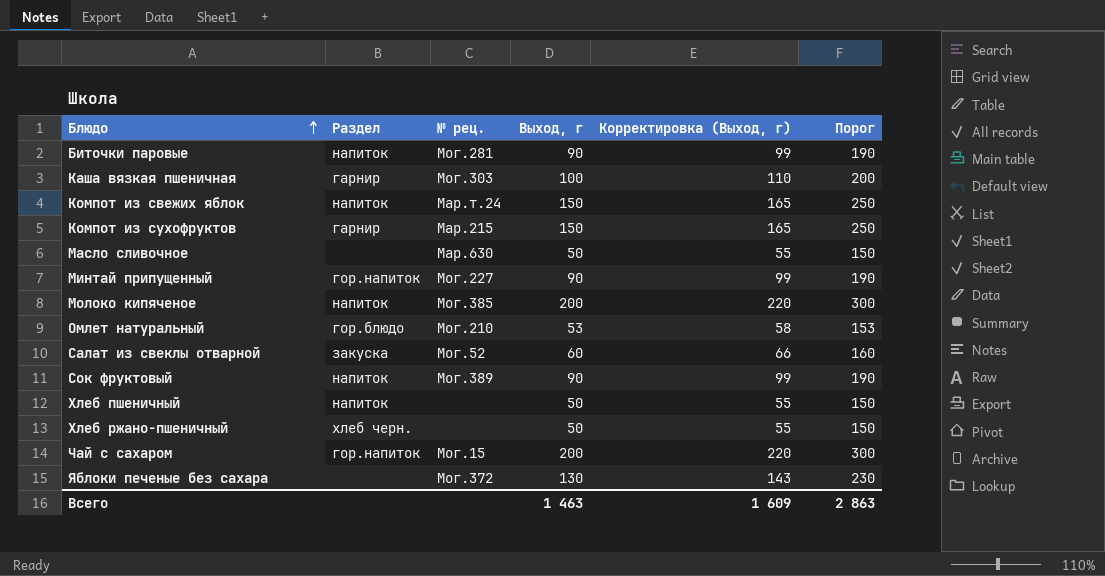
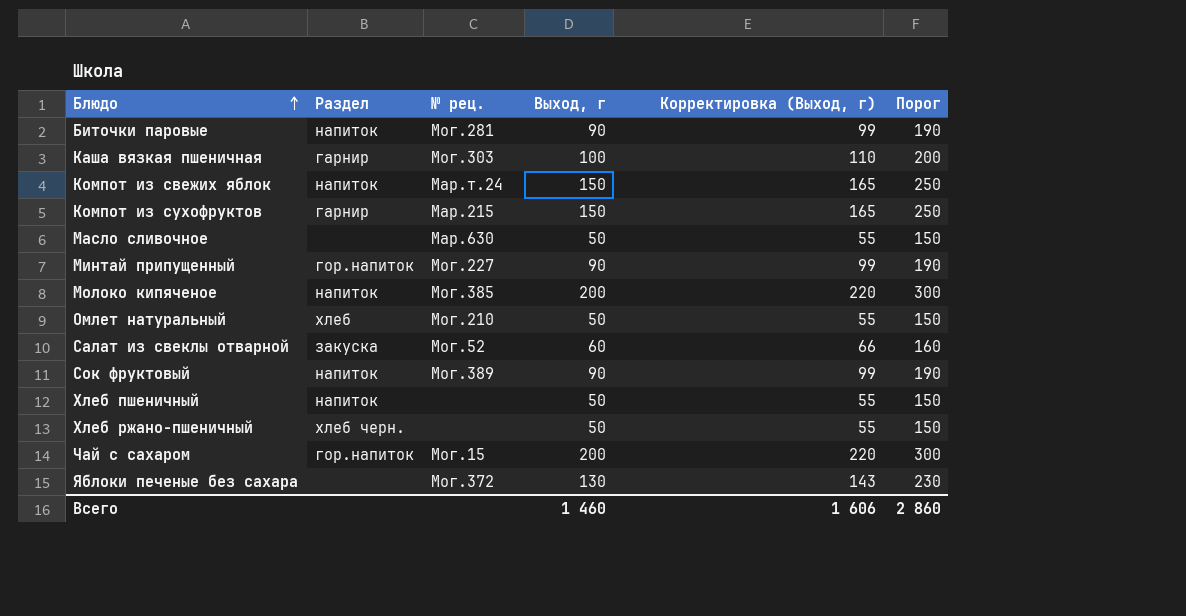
Омлет натуральный | Раздел: гор.блюдо -> хлеб
Омлет натуральный | Выход, г: 53 -> 50
Омлет натуральный | Корректировка (Выход, г): 58 -> 55
Омлет натуральный | Порог: 153 -> 150
Всего | Выход, г: 1 463 -> 1 460
Всего | Корректировка (Выход, г): 1 609 -> 1 606
Всего | Порог: 2 863 -> 2 860

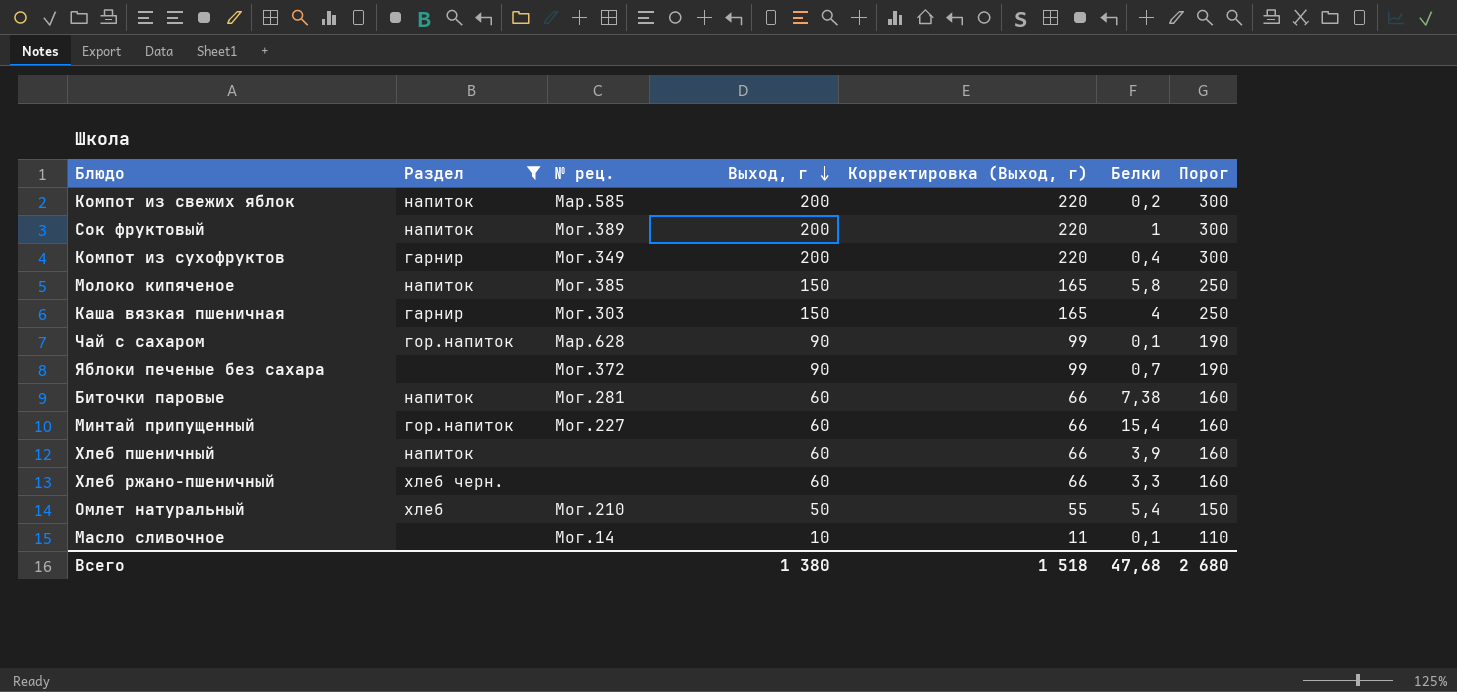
filter: none -> Раздел != закуска
row order: Блюдо ascending -> Выход, г descending
column Белки | position: none -> 6
Компот из свежих яблок | № рец.: Мар.т.24 -> Мар.585
Компот из свежих яблок | Выход, г: 150 -> 200
Компот из свежих яблок | Корректировка (Выход, г): 165 -> 220
Компот из свежих яблок | Порог: 250 -> 300
Сок фруктовый | Выход, г: 90 -> 200
Сок фруктовый | Корректировка (Выход, г): 99 -> 220
Сок фруктовый | Порог: 190 -> 300
Компот из сухофруктов | № рец.: Мар.215 -> Мог.349
Компот из сухофруктов | Выход, г: 150 -> 200
Компот из сухофруктов | Корректировка (Выход, г): 165 -> 220
Компот из сухофруктов | Порог: 250 -> 300
Молоко кипяченое | Выход, г: 200 -> 150
Молоко кипяченое | Корректировка (Выход, г): 220 -> 165
Молоко кипяченое | Порог: 300 -> 250
Каша вязкая пшеничная | Выход, г: 100 -> 150
Каша вязкая пшеничная | Корректировка (Выход, г): 110 -> 165
Каша вязкая пшеничная | Порог: 200 -> 250
Чай с сахаром | № рец.: Мог.15 -> Мар.628
Чай с сахаром | Выход, г: 200 -> 90
Чай с сахаром | Корректировка (Выход, г): 220 -> 99
Чай с сахаром | Порог: 300 -> 190
Яблоки печеные без сахара | Выход, г: 130 -> 90
Яблоки печеные без сахара | Корректировка (Выход, г): 143 -> 99
Яблоки печеные без сахара | Порог: 230 -> 190
Биточки паровые | Выход, г: 90 -> 60
Биточки паровые | Корректировка (Выход, г): 99 -> 66
Биточки паровые | Порог: 190 -> 160
Минтай припущенный | Выход, г: 90 -> 60
Минтай припущенный | Корректировка (Выход, г): 99 -> 66
Минтай припущенный | Порог: 190 -> 160
Хлеб пшеничный | Выход, г: 50 -> 60
Хлеб пшеничный | Корректировка (Выход, г): 55 -> 66
Хлеб пшеничный | Порог: 150 -> 160
Хлеб ржано-пшеничный | Выход, г: 50 -> 60
Хлеб ржано-пшеничный | Корректировка (Выход, г): 55 -> 66
Хлеб ржано-пшеничный | Порог: 150 -> 160
Масло сливочное | № рец.: Мар.630 -> Мог.14
Масло сливочное | Выход, г: 50 -> 10
Масло сливочное | Корректировка (Выход, г): 55 -> 11
Масло сливочное | Порог: 150 -> 110
Всего | Выход, г: 1 460 -> 1 380
Всего | Корректировка (Выход, г): 1 606 -> 1 518
Всего | Порог: 2 860 -> 2 680

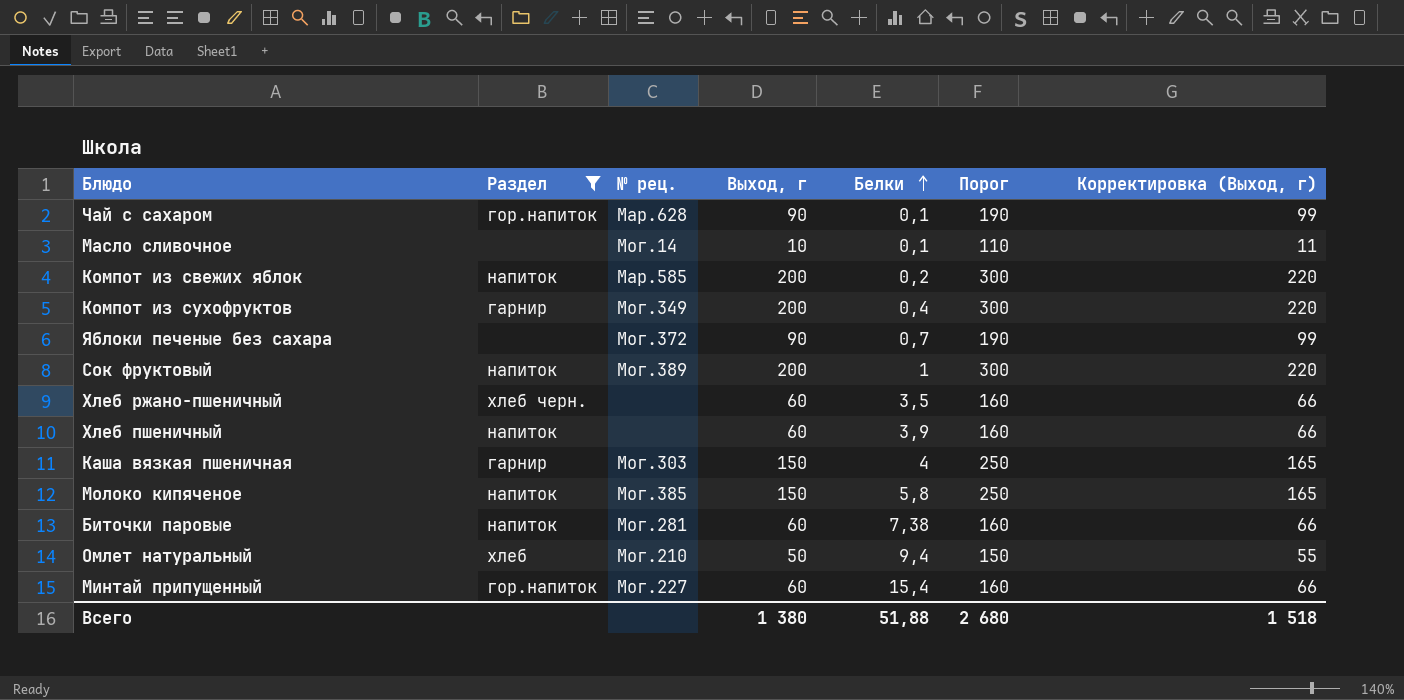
row order: Выход, г descending -> Белки ascending
column Корректировка (Выход, г) | position: 5 -> 7
Хлеб ржано-пшеничный | Белки: 3,3 -> 3,5
Омлет натуральный | Белки: 5,4 -> 9,4
Всего | Белки: 47,68 -> 51,88

